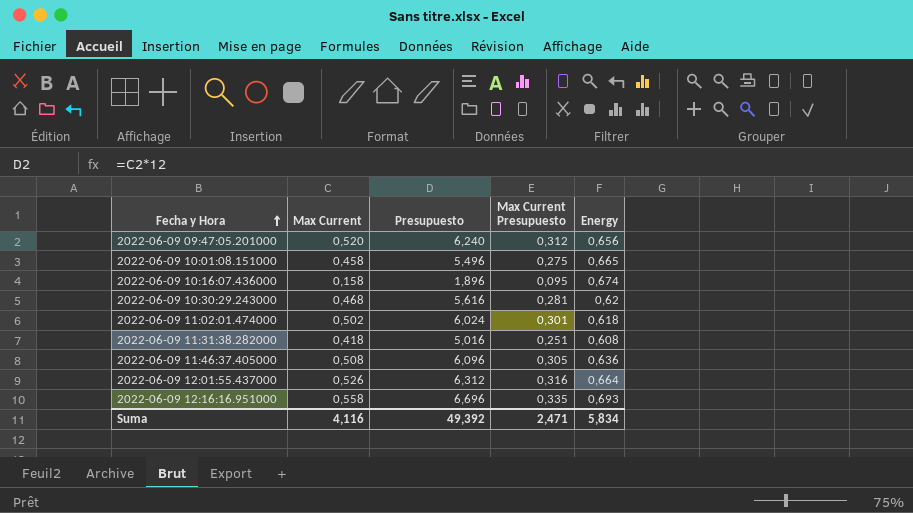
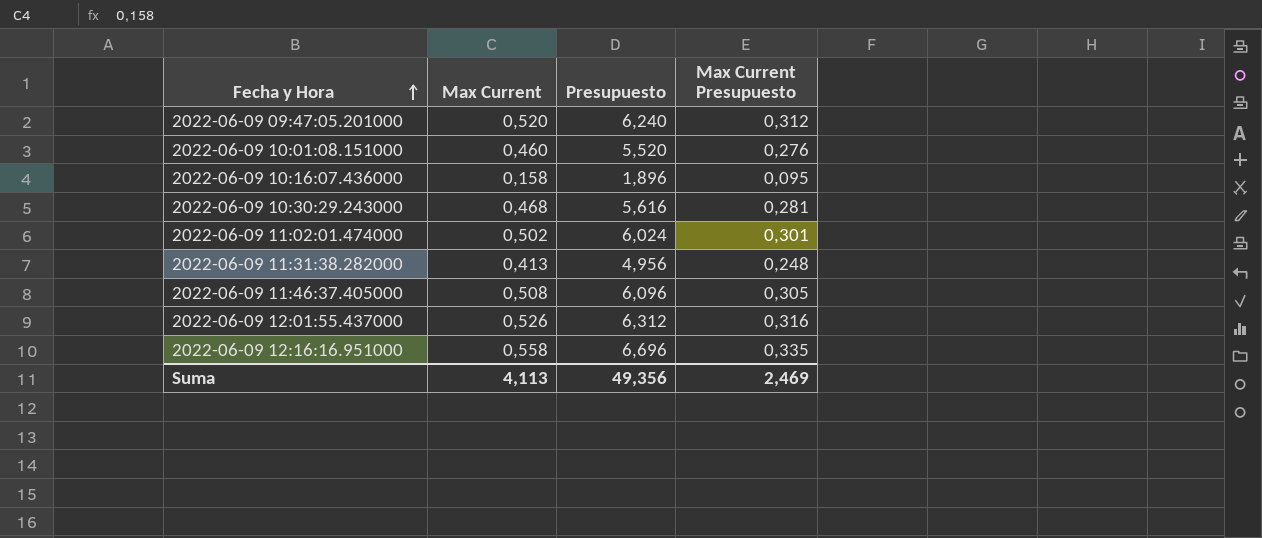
column Energy | position: 5 -> none
2022-06-09 10:01:08.151000 | Max Current: 0,458 -> 0,460
2022-06-09 10:01:08.151000 | Presupuesto: 5,496 -> 5,520
2022-06-09 10:01:08.151000 | Max Current Presupuesto: 0,275 -> 0,276
2022-06-09 11:31:38.282000 | Max Current: 0,418 -> 0,413
2022-06-09 11:31:38.282000 | Presupuesto: 5,016 -> 4,956
2022-06-09 11:31:38.282000 | Max Current Presupuesto: 0,251 -> 0,248
Suma | Max Current: 4,116 -> 4,113
Suma | Presupuesto: 49,392 -> 49,356
Suma | Max Current Presupuesto: 2,471 -> 2,469

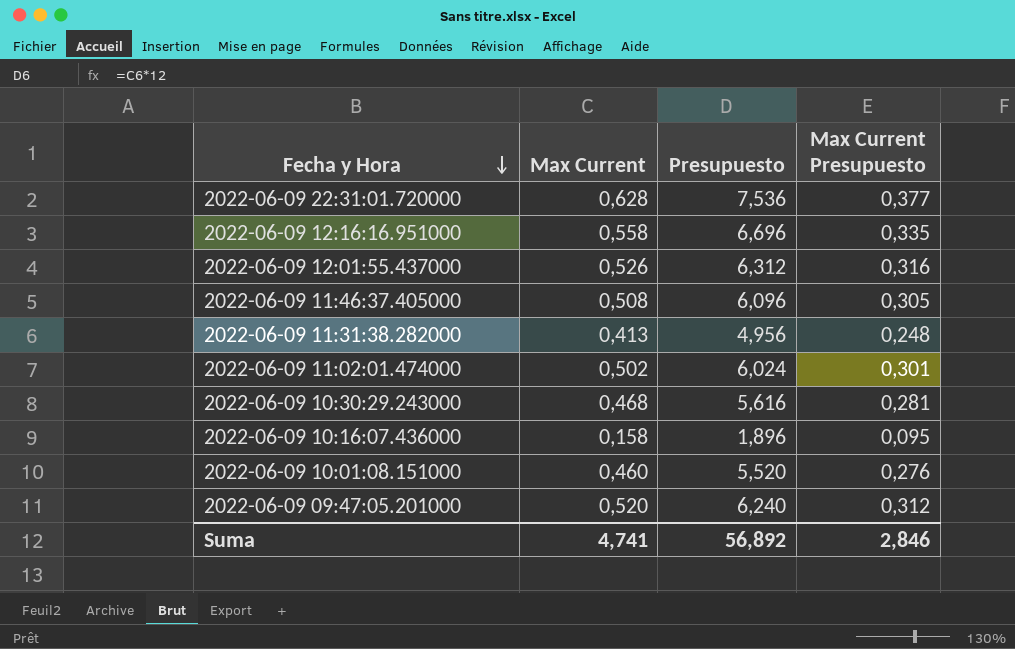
row order: Fecha y Hora ascending -> Fecha y Hora descending
row 2022-06-09 22:31:01.720000: none -> 0,628 | 7,536 | 0,377
Suma | Max Current: 4,113 -> 4,741
Suma | Presupuesto: 49,356 -> 56,892
Suma | Max Current Presupuesto: 2,469 -> 2,846

